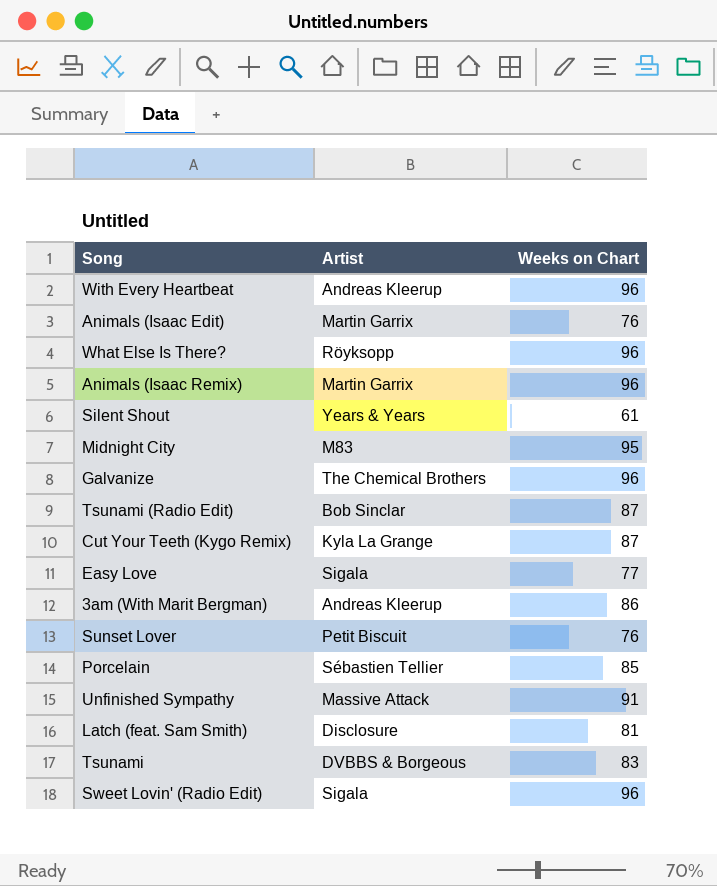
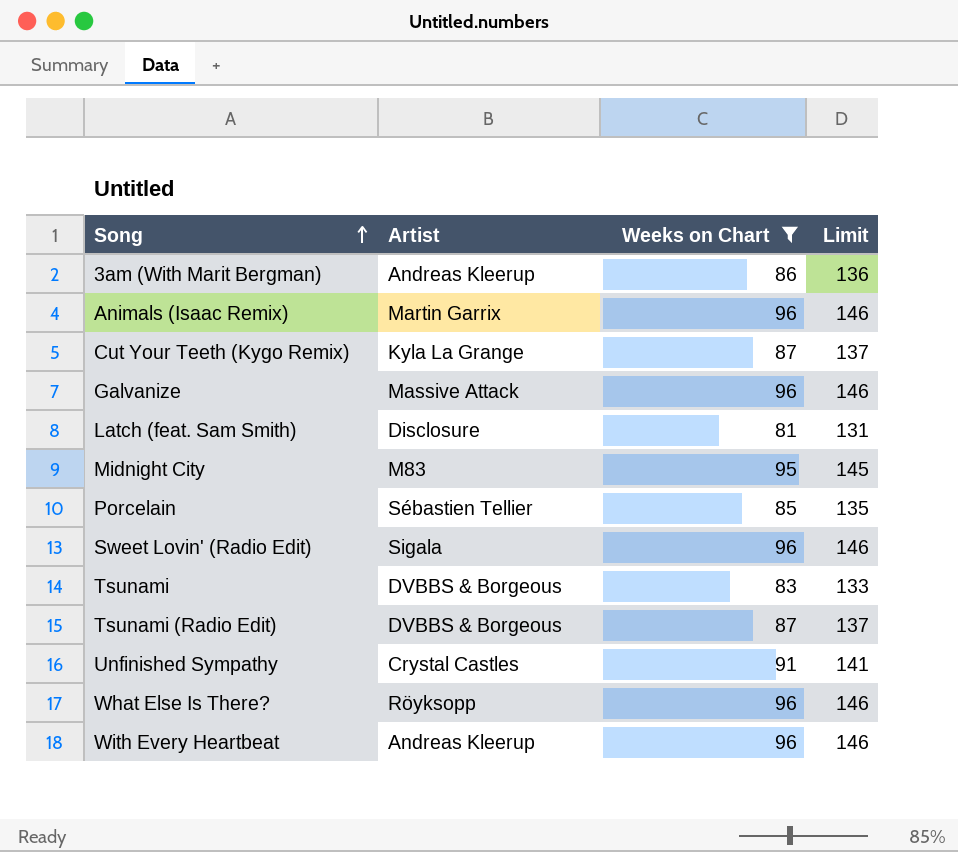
filter: none -> Weeks on Chart >= 81
row order: none -> Song ascending
column Limit | formula: none -> [Weeks on Chart] + 50
Galvanize | Artist: The Chemical Brothers -> Massive Attack
Tsunami (Radio Edit) | Artist: Bob Sinclar -> DVBBS & Borgeous
Unfinished Sympathy | Artist: Massive Attack -> Crystal Castles

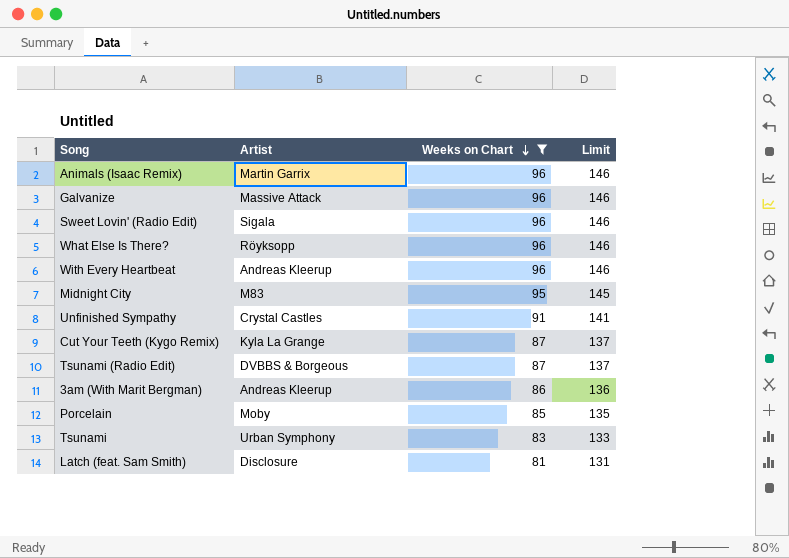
row order: Song ascending -> Weeks on Chart descending
Porcelain | Artist: Sébastien Tellier -> Moby
Tsunami | Artist: DVBBS & Borgeous -> Urban Symphony

